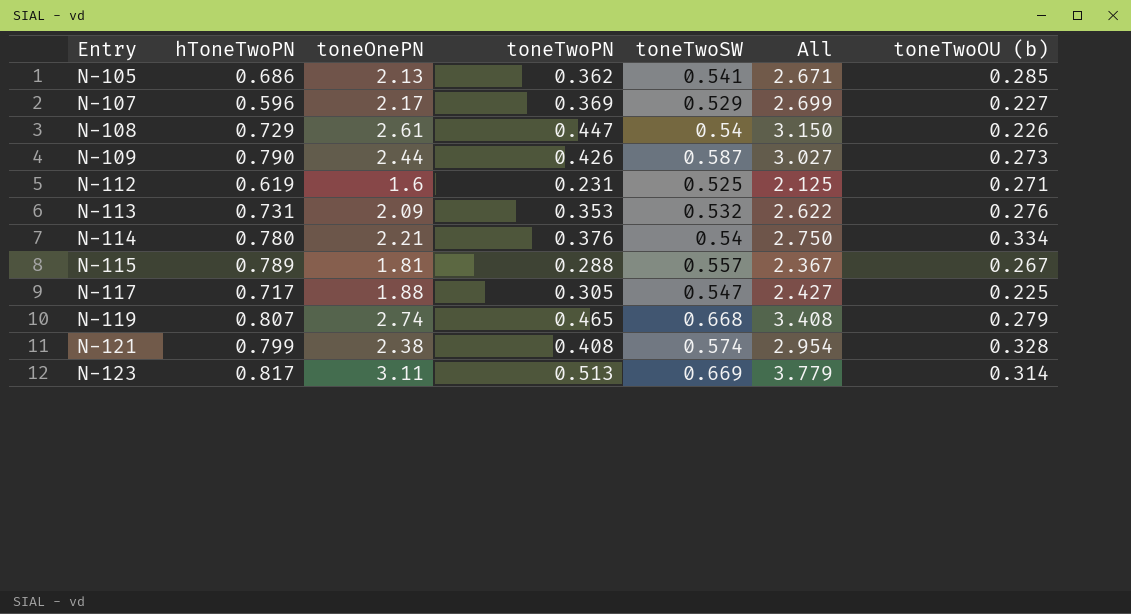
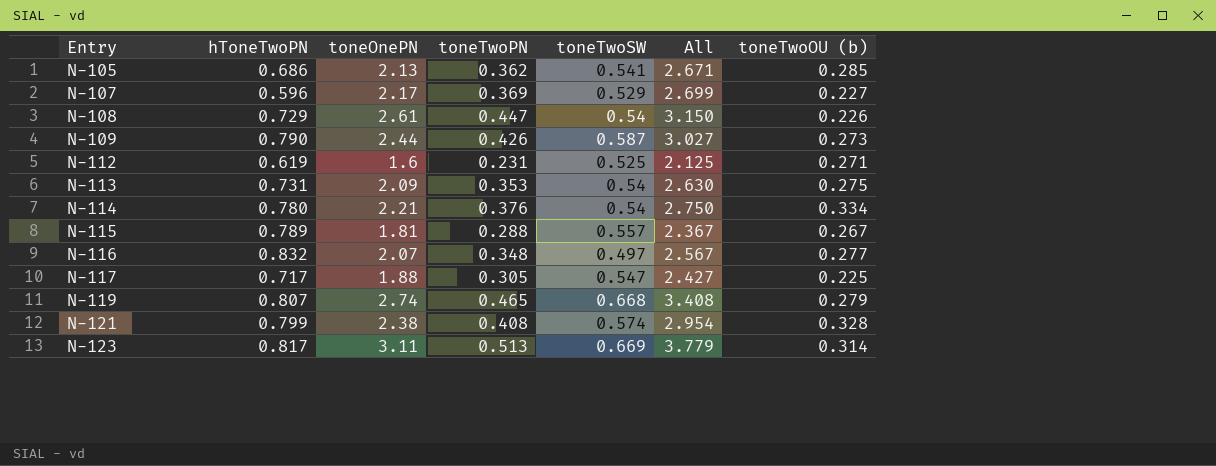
N-113 | toneTwoSW: 0.532 -> 0.54
N-113 | All: 2.622 -> 2.630
N-113 | toneTwoOU (b): 0.276 -> 0.275
row N-116: none -> 0.832 | 2.07 | 0.348 | 0.497 | 2.567 | 0.277

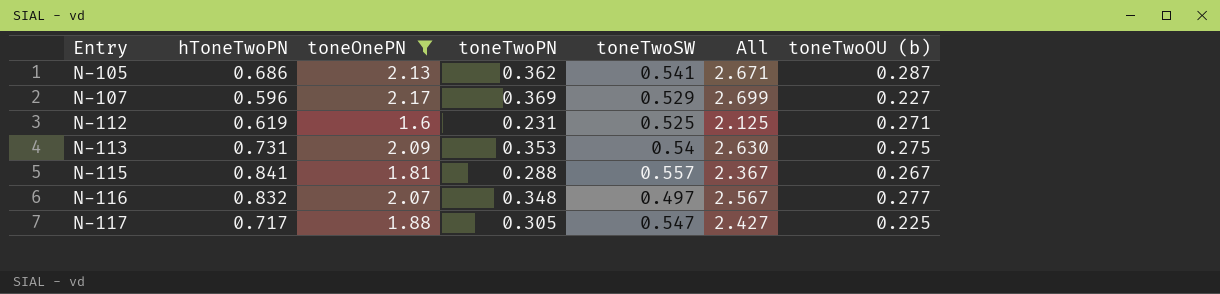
filter: none -> toneOnePN <= 2.17
N-105 | toneTwoOU (b): 0.285 -> 0.287
N-115 | hToneTwoPN: 0.789 -> 0.841

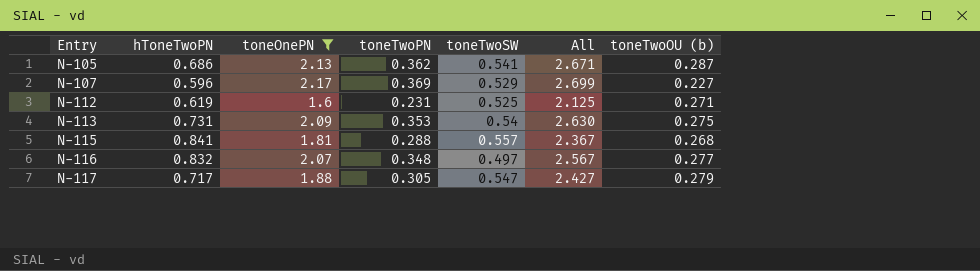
N-115 | toneTwoOU (b): 0.267 -> 0.268
N-117 | toneTwoOU (b): 0.225 -> 0.279

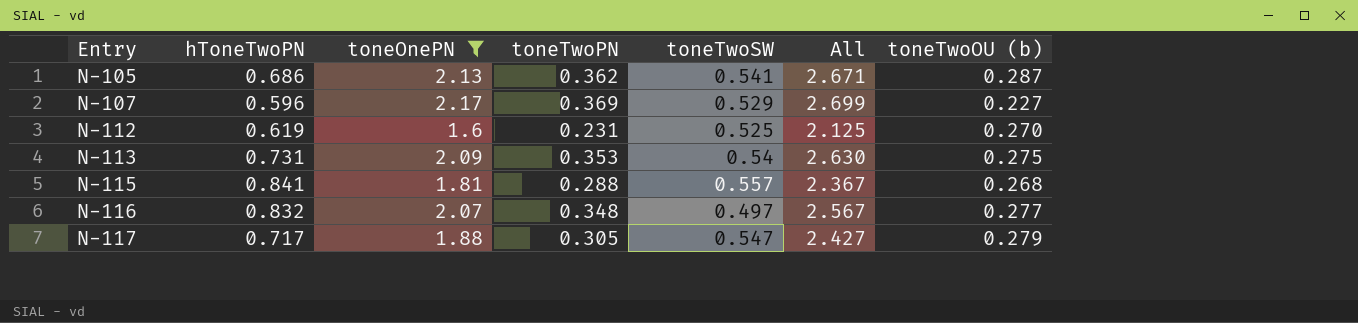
N-112 | toneTwoOU (b): 0.271 -> 0.270

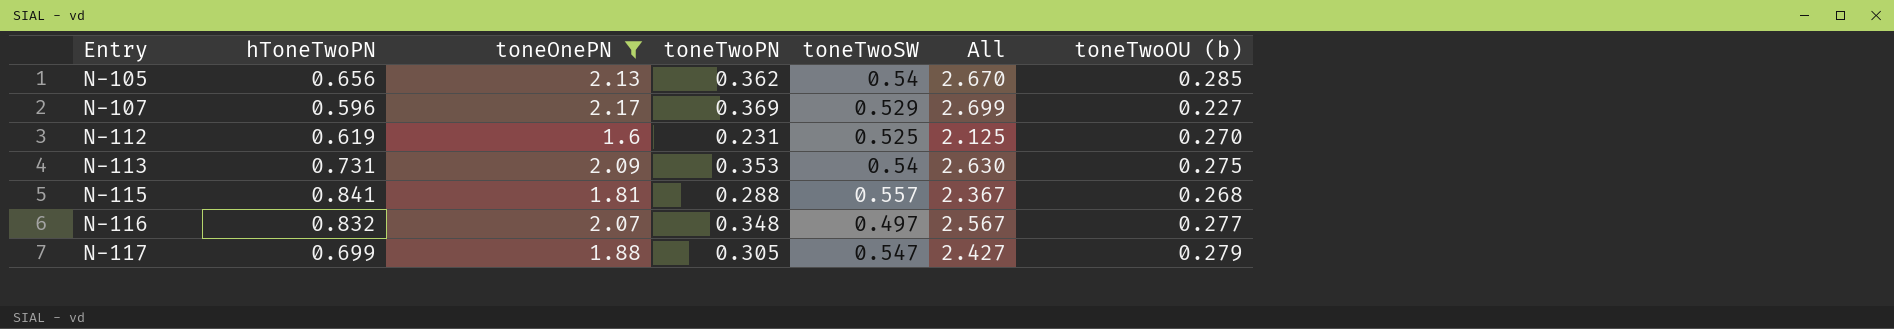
N-105 | hToneTwoPN: 0.686 -> 0.656
N-105 | toneTwoSW: 0.541 -> 0.54
N-105 | All: 2.671 -> 2.670
N-105 | toneTwoOU (b): 0.287 -> 0.285
N-117 | hToneTwoPN: 0.717 -> 0.699

